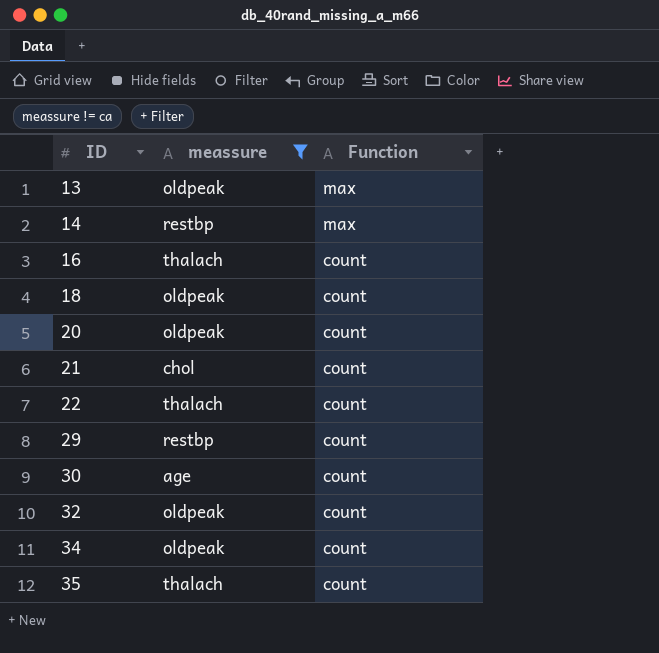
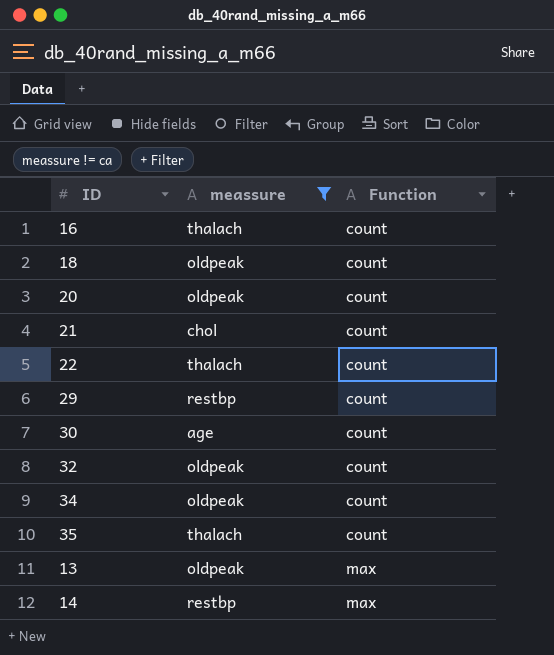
row order: ID ascending -> Function ascending

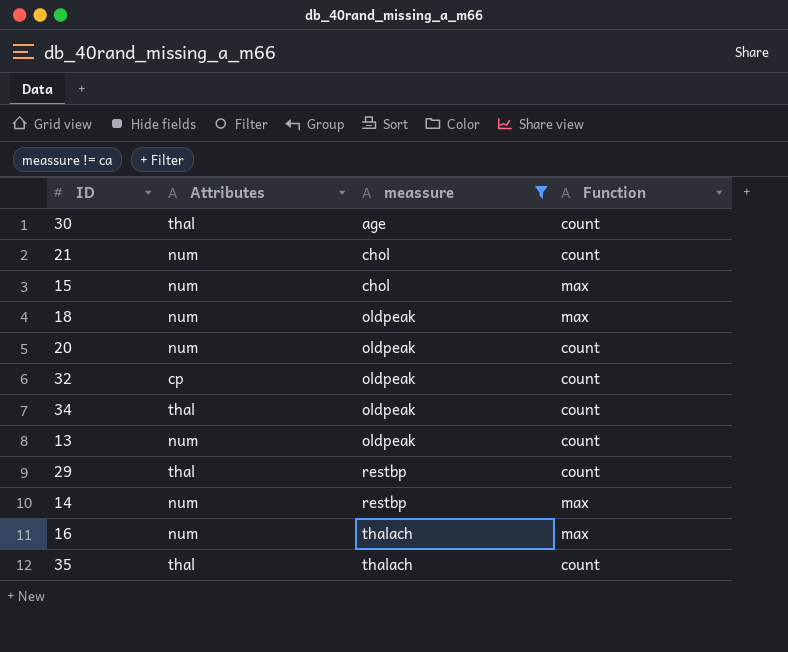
row order: Function ascending -> meassure ascending
column Attributes | position: none -> 2
row 22: thalach | count -> none
row 15: none -> num | chol | max
18 | Function: count -> max
13 | Function: max -> count
16 | Function: count -> max

